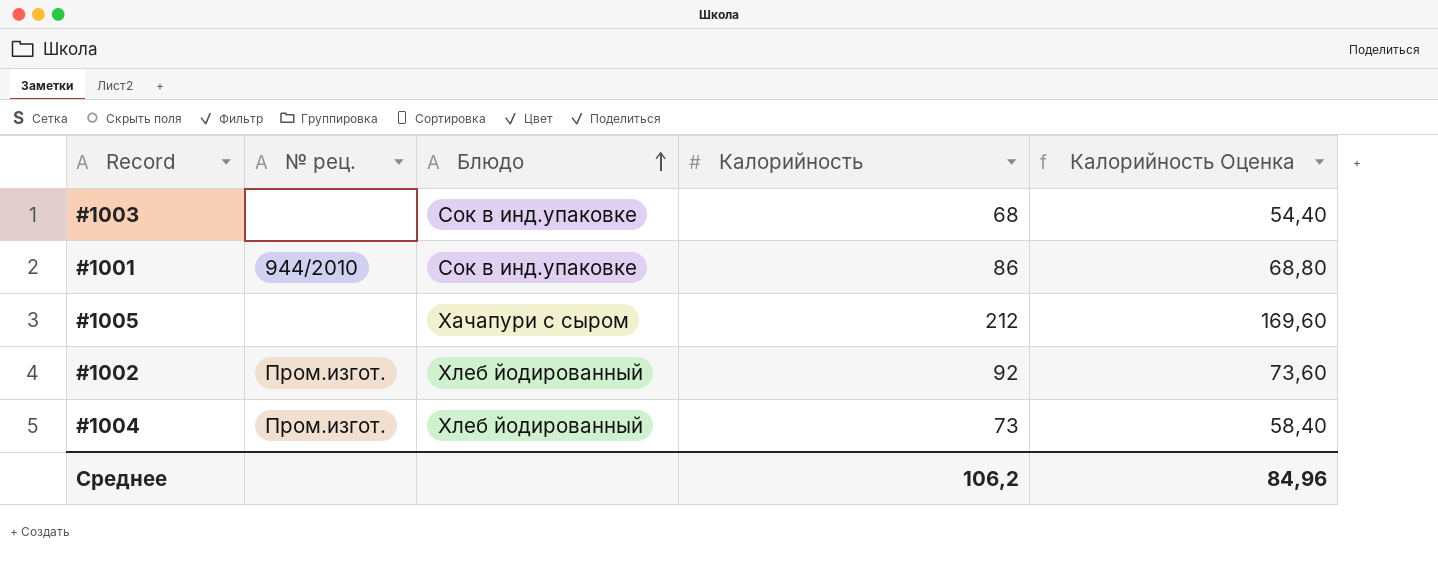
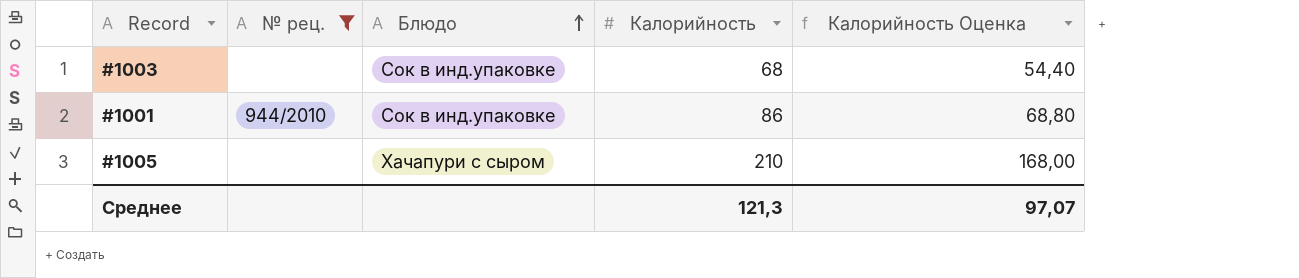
filter: none -> № рец. != Пром.изгот.
#1005 | Калорийность: 212 -> 210
#1005 | Калорийность Оценка: 169,60 -> 168,00
Среднее | Калорийность: 106,2 -> 121,3
Среднее | Калорийность Оценка: 84,96 -> 97,07

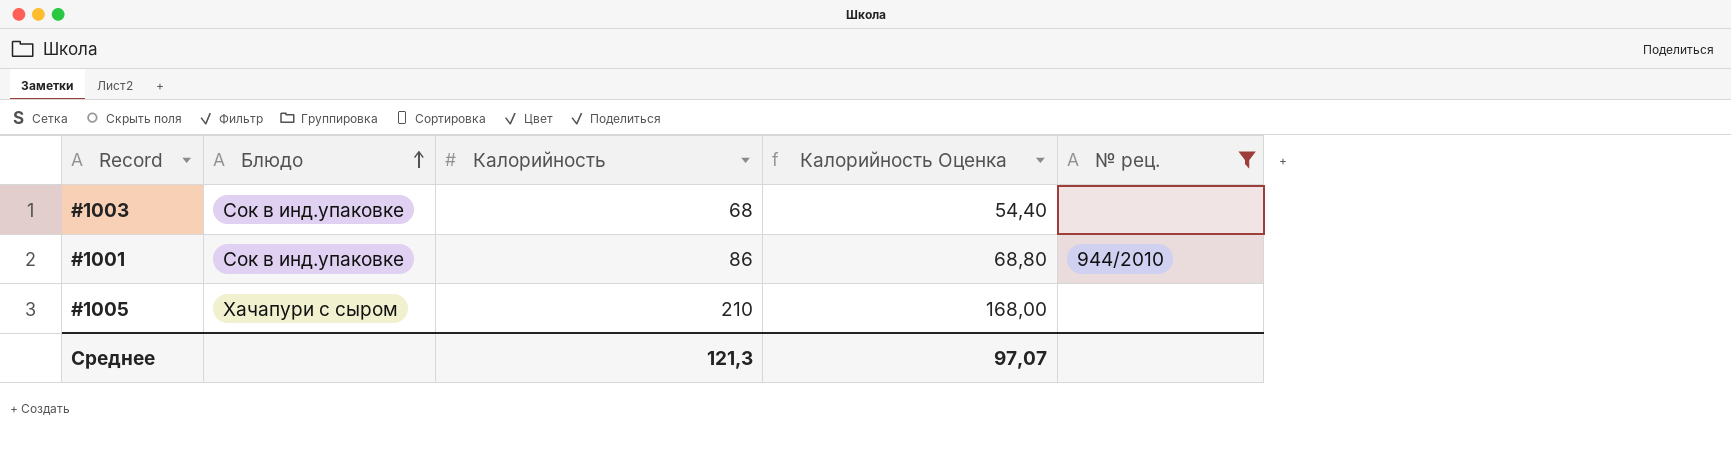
column № рец. | position: 2 -> 5

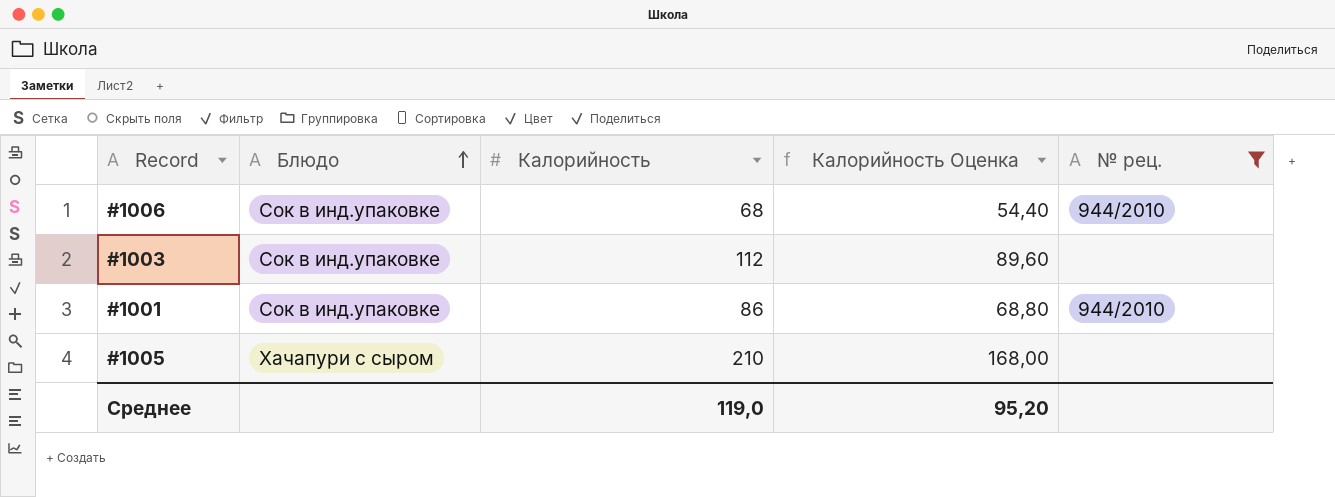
row #1006: none -> Сок в инд.упаковке | 68 | 54,40 | 944/2010
#1003 | Калорийность: 68 -> 112
#1003 | Калорийность Оценка: 54,40 -> 89,60
Среднее | Калорийность: 121,3 -> 119,0
Среднее | Калорийность Оценка: 97,07 -> 95,20

